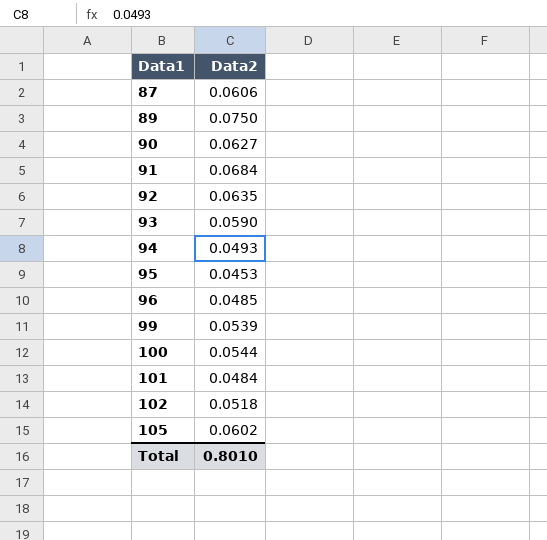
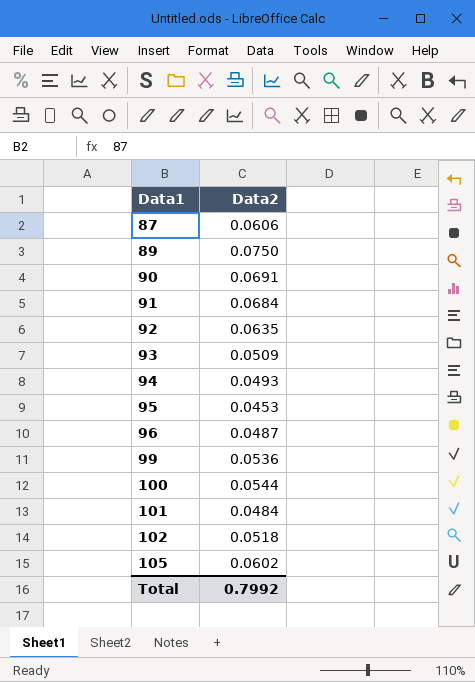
90 | Data2: 0.0627 -> 0.0691
93 | Data2: 0.0590 -> 0.0509
96 | Data2: 0.0485 -> 0.0487
99 | Data2: 0.0539 -> 0.0536
Total | Data2: 0.8010 -> 0.7992

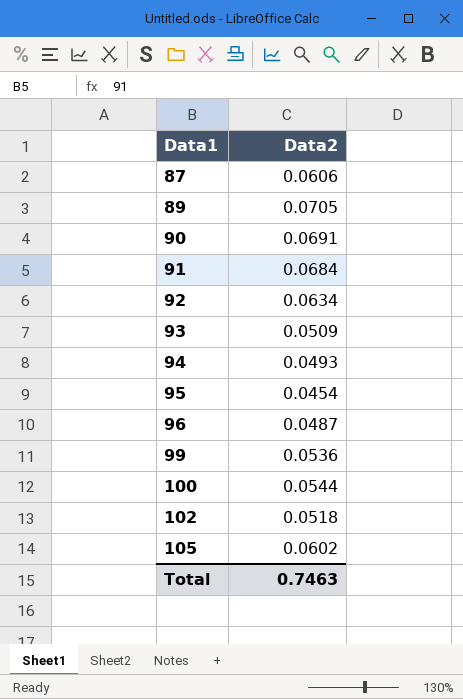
row 101: 0.0484 -> none
89 | Data2: 0.0750 -> 0.0705
92 | Data2: 0.0635 -> 0.0634
95 | Data2: 0.0453 -> 0.0454
Total | Data2: 0.7992 -> 0.7463

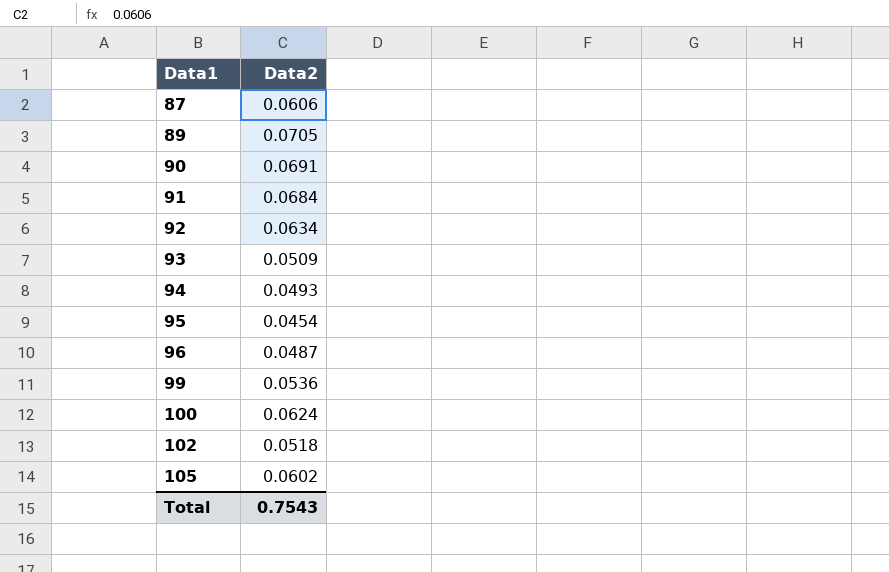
100 | Data2: 0.0544 -> 0.0624
Total | Data2: 0.7463 -> 0.7543

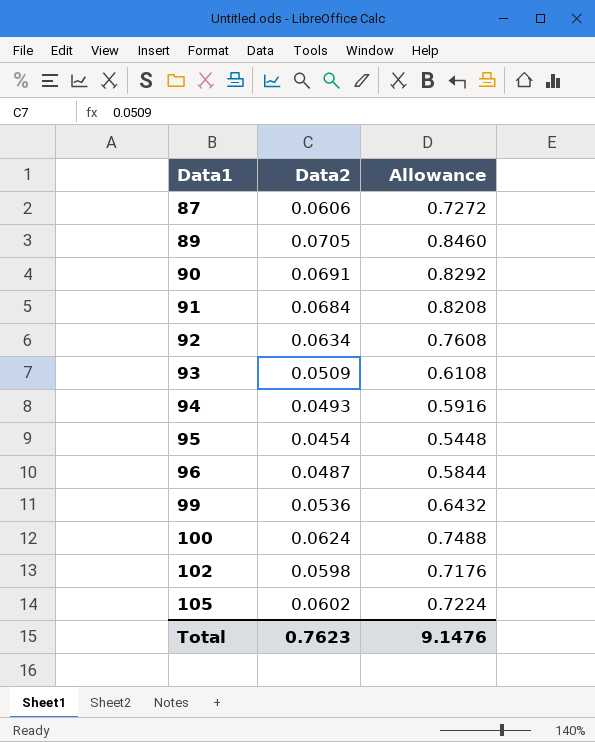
column Allowance | formula: none -> [Data2] * 12
102 | Data2: 0.0518 -> 0.0598
Total | Data2: 0.7543 -> 0.7623

